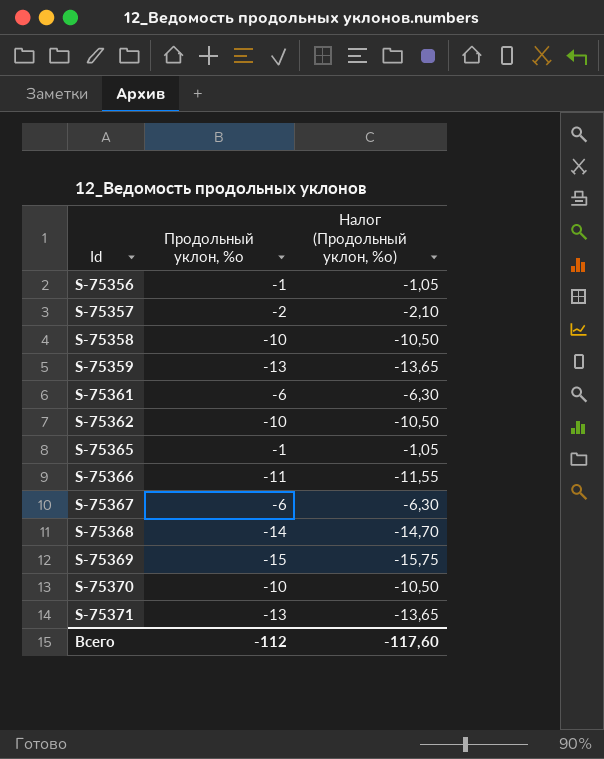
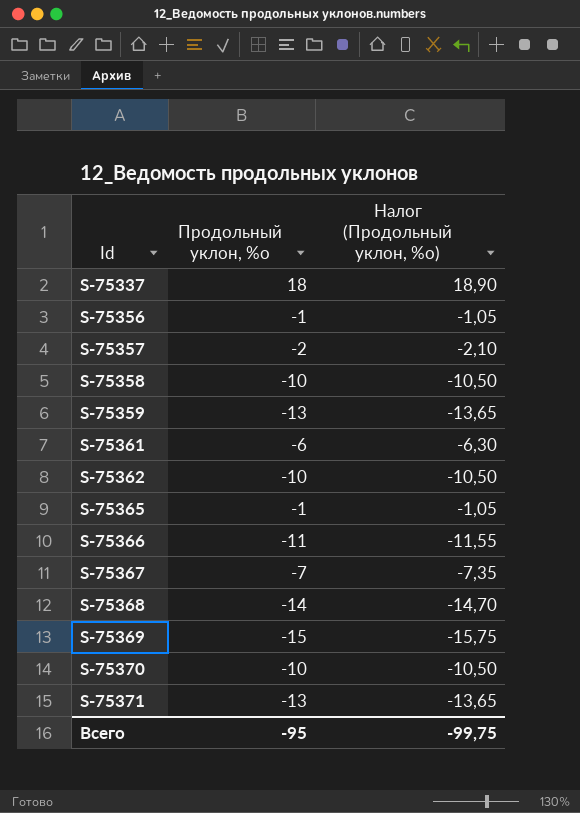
row S-75337: none -> 18 | 18,90
S-75367 | Продольный уклон, %о: -6 -> -7
S-75367 | Налог (Продольный уклон, %о): -6,30 -> -7,35
Всего | Продольный уклон, %о: -112 -> -95
Всего | Налог (Продольный уклон, %о): -117,60 -> -99,75

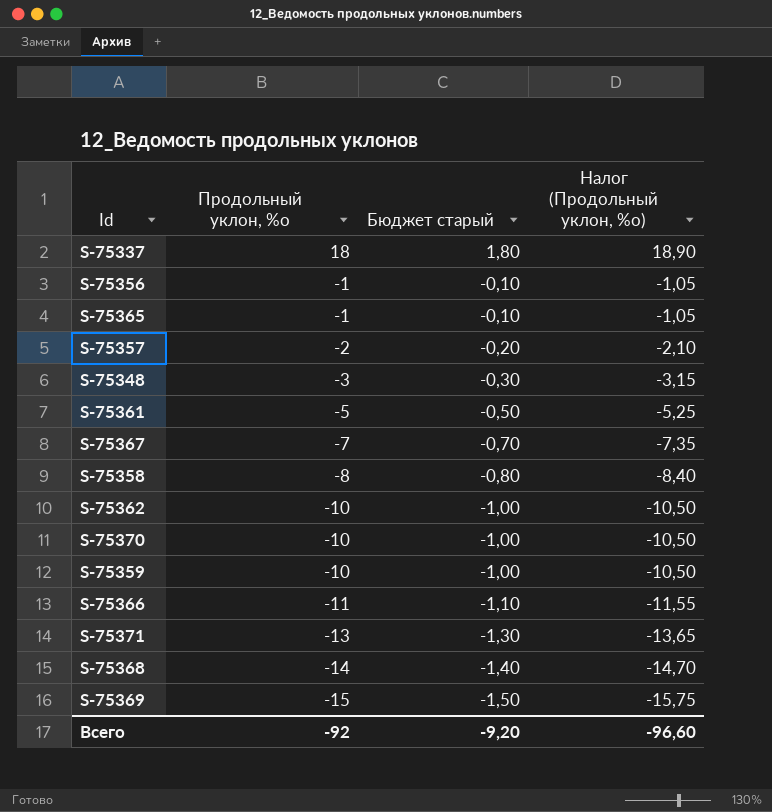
row order: Id ascending -> Продольный уклон, %о descending
column Бюджет старый | formula: none -> [Продольный уклон, %о] * 0,1
row S-75348: none -> -3 | -0,30 | -3,15
S-75361 | Продольный уклон, %о: -6 -> -5
S-75361 | Налог (Продольный уклон, %о): -6,30 -> -5,25
S-75358 | Продольный уклон, %о: -10 -> -8
S-75358 | Налог (Продольный уклон, %о): -10,50 -> -8,40
S-75359 | Продольный уклон, %о: -13 -> -10
S-75359 | Налог (Продольный уклон, %о): -13,65 -> -10,50
Всего | Продольный уклон, %о: -95 -> -92
Всего | Налог (Продольный уклон, %о): -99,75 -> -96,60

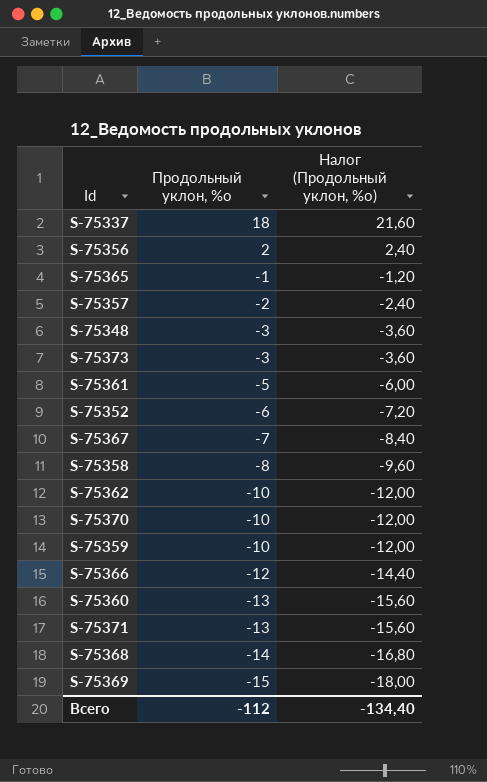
column Бюджет старый | formula: [Продольный уклон, %о] * 0,1 -> none
column Налог (Продольный уклон, %о) | formula: [Продольный уклон, %о] * 1,05 -> [Продольный уклон, %о] * 1,2
S-75356 | Продольный уклон, %о: -1 -> 2
row S-75373: none -> -3 | -3,60
row S-75352: none -> -6 | -7,20
S-75366 | Продольный уклон, %о: -11 -> -12
row S-75360: none -> -13 | -15,60
Всего | Продольный уклон, %о: -92 -> -112
Всего | Налог (Продольный уклон, %о): -96,60 -> -134,40

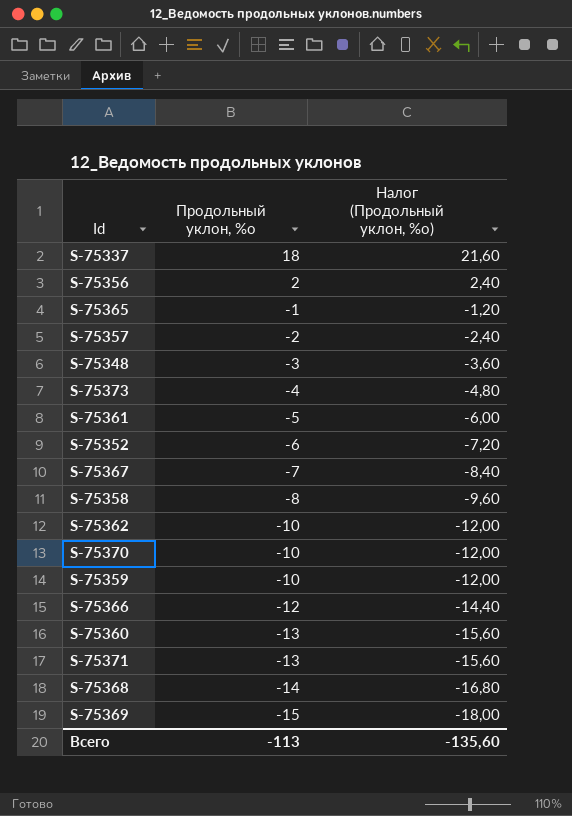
S-75373 | Продольный уклон, %о: -3 -> -4
S-75373 | Налог (Продольный уклон, %о): -3,60 -> -4,80
Всего | Продольный уклон, %о: -112 -> -113
Всего | Налог (Продольный уклон, %о): -134,40 -> -135,60

